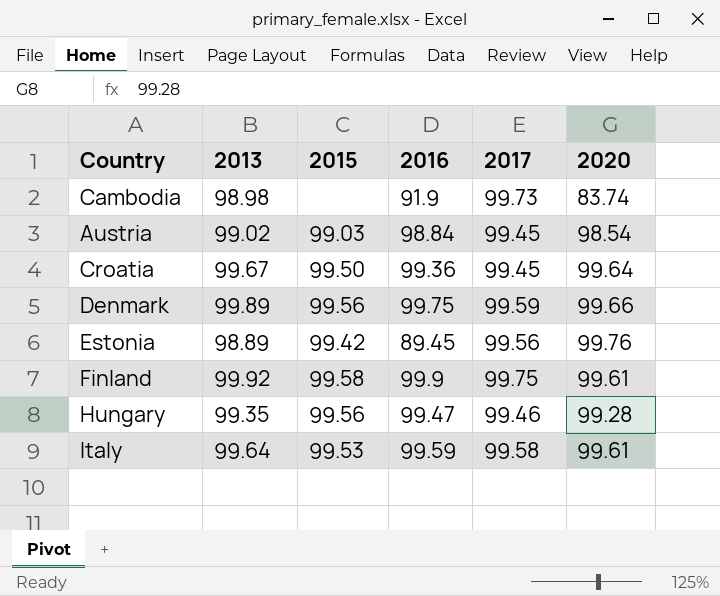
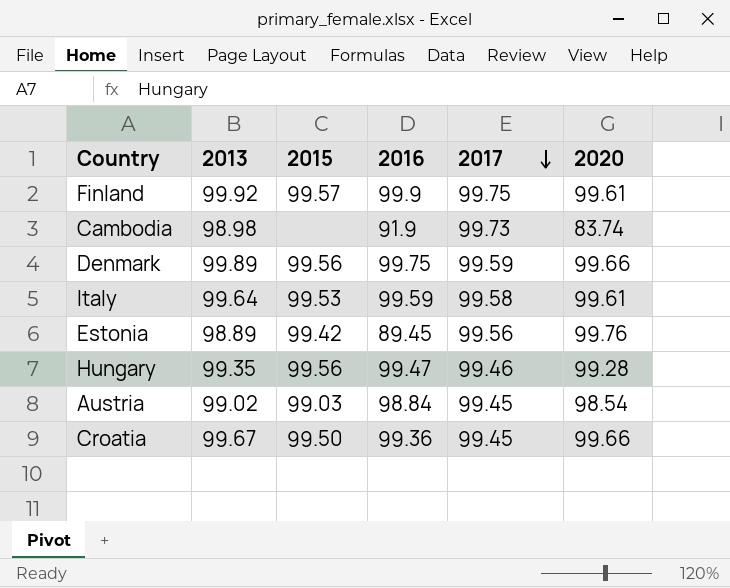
row order: none -> 2017 descending
Finland | 2015: 99.58 -> 99.57
Croatia | 2020: 99.64 -> 99.66

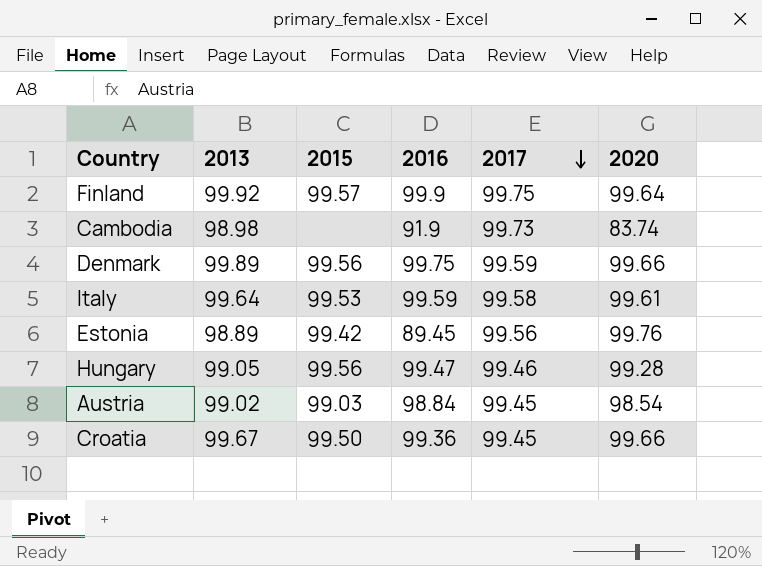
Finland | 2020: 99.61 -> 99.64
Hungary | 2013: 99.35 -> 99.05

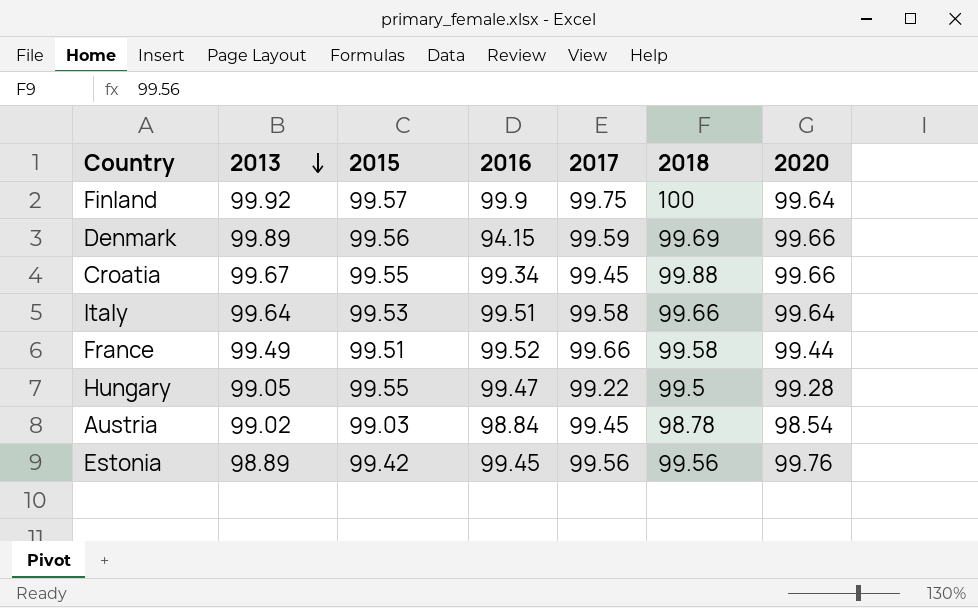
row order: 2017 descending -> 2013 descending
column 2018 | position: none -> 6
row Cambodia: 98.98 | none | 91.9 | 99.73 | 83.74 -> none
Denmark | 2016: 99.75 -> 94.15
Croatia | 2015: 99.50 -> 99.55
Croatia | 2016: 99.36 -> 99.34
Italy | 2016: 99.59 -> 99.51
Italy | 2020: 99.61 -> 99.64
row France: none -> 99.49 | 99.51 | 99.52 | 99.66 | 99.58 | 99.44
Hungary | 2015: 99.56 -> 99.55
Hungary | 2017: 99.46 -> 99.22
Estonia | 2016: 89.45 -> 99.45

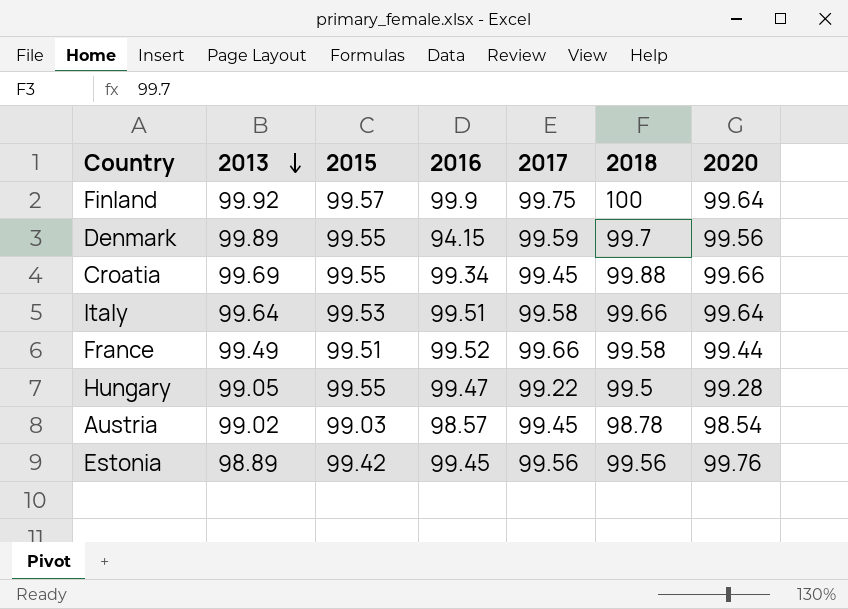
Denmark | 2015: 99.56 -> 99.55
Denmark | 2018: 99.69 -> 99.7
Denmark | 2020: 99.66 -> 99.56
Croatia | 2013: 99.67 -> 99.69
Austria | 2016: 98.84 -> 98.57

